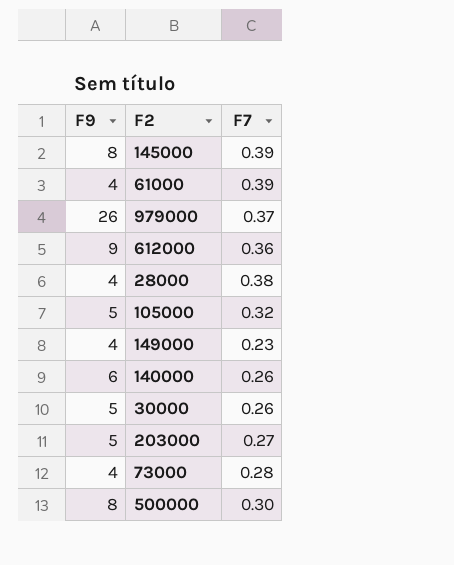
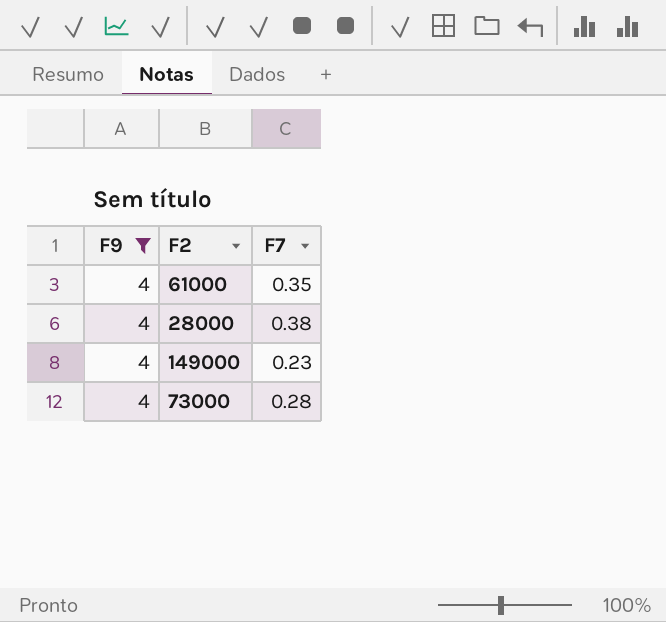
filter: none -> F9 = 4
61000 | F7: 0.39 -> 0.35

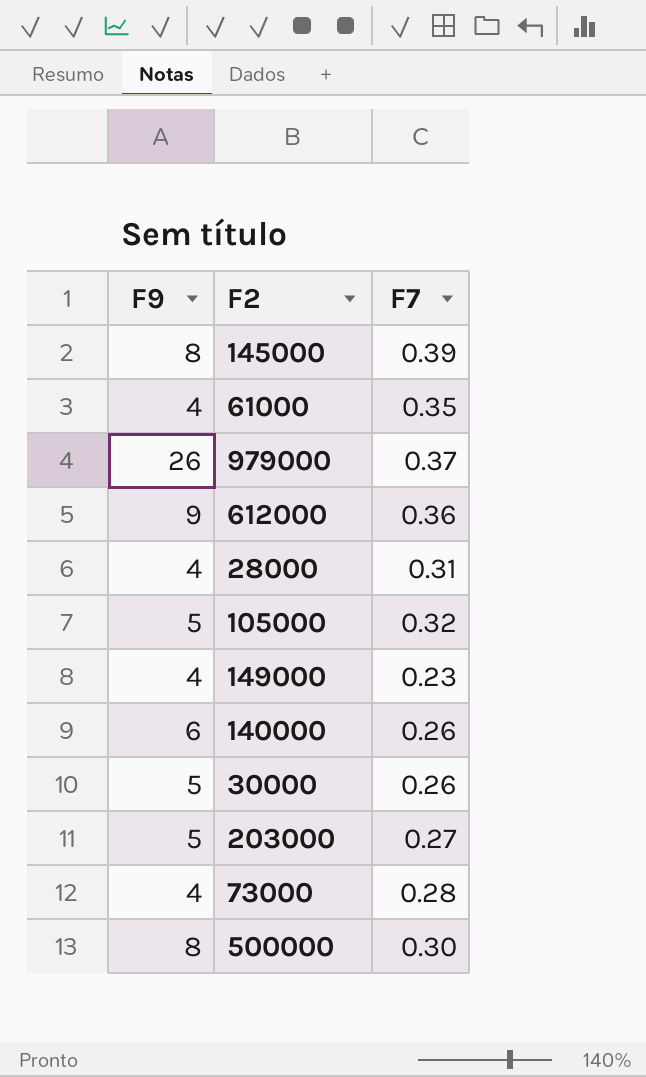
filter: F9 = 4 -> none
28000 | F7: 0.38 -> 0.31

